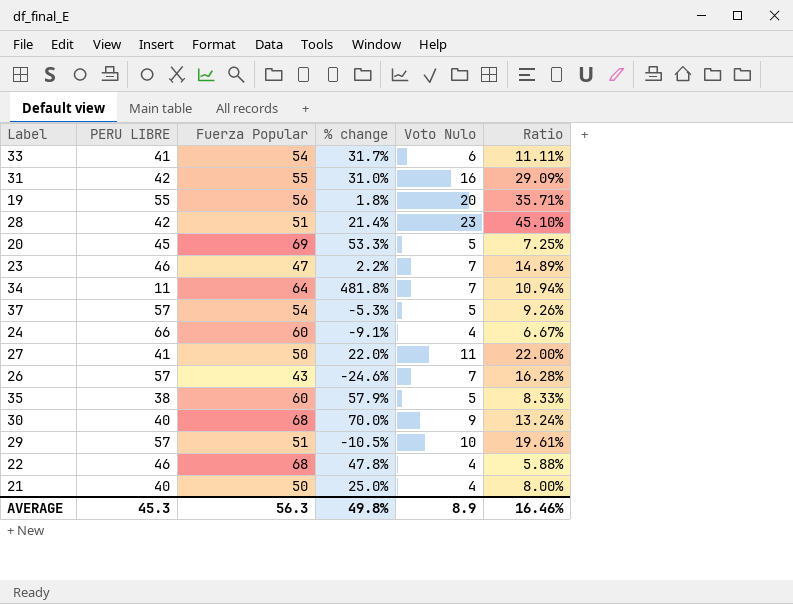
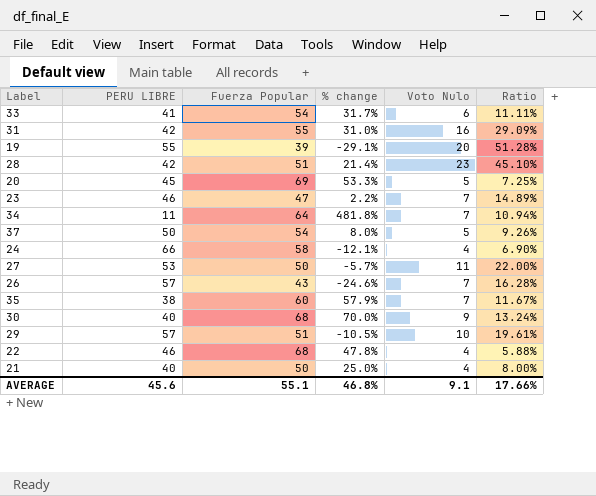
19 | Fuerza Popular: 56 -> 39
19 | % change: 1.8% -> -29.1%
19 | Ratio: 35.71% -> 51.28%
37 | PERU LIBRE: 57 -> 50
37 | % change: -5.3% -> 8.0%
24 | Fuerza Popular: 60 -> 58
24 | % change: -9.1% -> -12.1%
24 | Ratio: 6.67% -> 6.90%
27 | PERU LIBRE: 41 -> 53
27 | % change: 22.0% -> -5.7%
35 | Voto Nulo: 5 -> 7
35 | Ratio: 8.33% -> 11.67%
AVERAGE | PERU LIBRE: 45.3 -> 45.6
AVERAGE | Fuerza Popular: 56.3 -> 55.1
AVERAGE | % change: 49.8% -> 46.8%
AVERAGE | Voto Nulo: 8.9 -> 9.1
AVERAGE | Ratio: 16.46% -> 17.66%

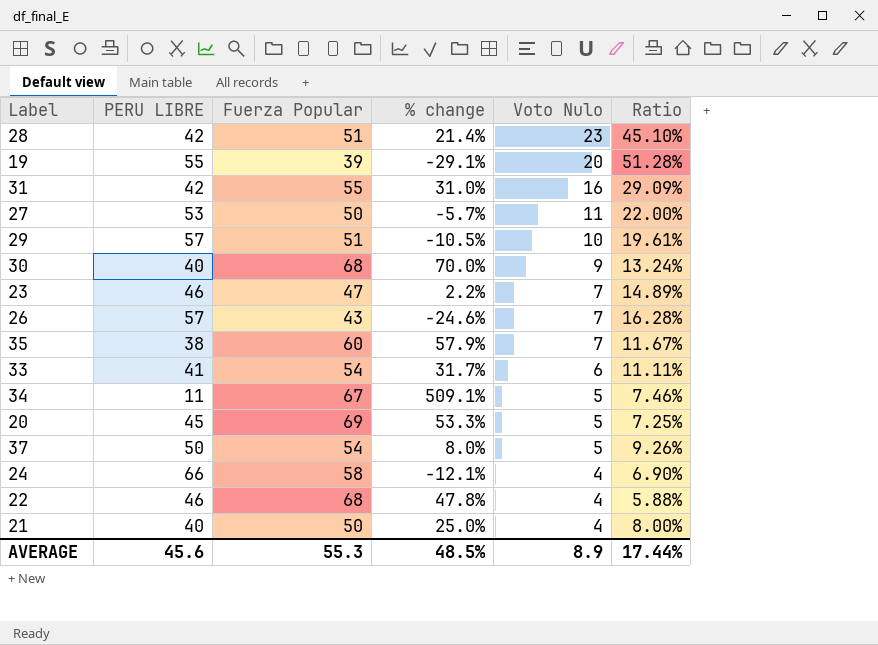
row order: none -> Voto Nulo descending
34 | Fuerza Popular: 64 -> 67
34 | % change: 481.8% -> 509.1%
34 | Voto Nulo: 7 -> 5
34 | Ratio: 10.94% -> 7.46%
AVERAGE | Fuerza Popular: 55.1 -> 55.3
AVERAGE | % change: 46.8% -> 48.5%
AVERAGE | Voto Nulo: 9.1 -> 8.9
AVERAGE | Ratio: 17.66% -> 17.44%

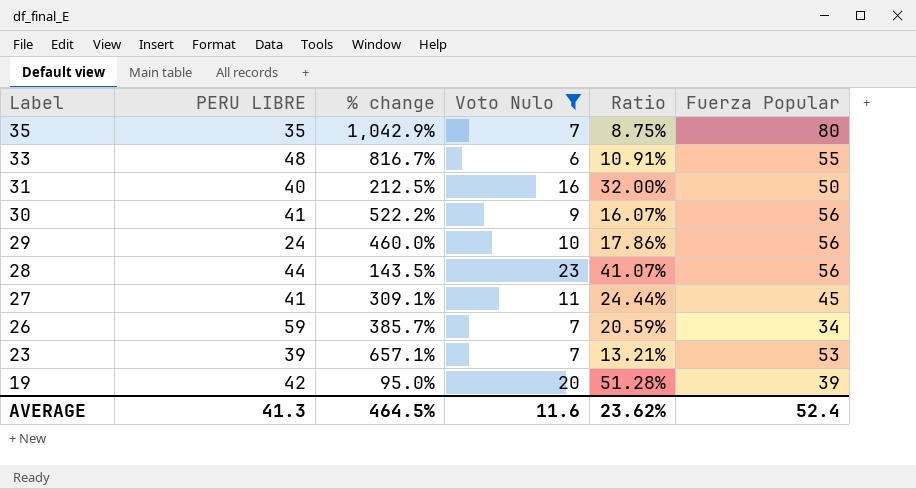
filter: none -> Voto Nulo >= 6
row order: Voto Nulo descending -> Label descending
column % change | formula: ([Fuerza Popular] - [PERU LIBRE]) / [PERU LIBRE] -> ([Fuerza Popular] - [Voto Nulo]) / [Voto Nulo]
column Fuerza Popular | position: 3 -> 6
35 | PERU LIBRE: 38 -> 35
35 | Ratio: 11.67% -> 8.75%
35 | Fuerza Popular: 60 -> 80
33 | PERU LIBRE: 41 -> 48
33 | Ratio: 11.11% -> 10.91%
33 | Fuerza Popular: 54 -> 55
31 | PERU LIBRE: 42 -> 40
31 | Ratio: 29.09% -> 32.00%
31 | Fuerza Popular: 55 -> 50
30 | PERU LIBRE: 40 -> 41
30 | Ratio: 13.24% -> 16.07%
30 | Fuerza Popular: 68 -> 56
29 | PERU LIBRE: 57 -> 24
29 | Ratio: 19.61% -> 17.86%
29 | Fuerza Popular: 51 -> 56
28 | PERU LIBRE: 42 -> 44
28 | Ratio: 45.10% -> 41.07%
28 | Fuerza Popular: 51 -> 56
27 | PERU LIBRE: 53 -> 41
27 | Ratio: 22.00% -> 24.44%
27 | Fuerza Popular: 50 -> 45
26 | PERU LIBRE: 57 -> 59
26 | Ratio: 16.28% -> 20.59%
26 | Fuerza Popular: 43 -> 34
23 | PERU LIBRE: 46 -> 39
23 | Ratio: 14.89% -> 13.21%
23 | Fuerza Popular: 47 -> 53
19 | PERU LIBRE: 55 -> 42
AVERAGE | PERU LIBRE: 45.6 -> 41.3
AVERAGE | % change: 48.5% -> 464.5%
AVERAGE | Voto Nulo: 8.9 -> 11.6
AVERAGE | Ratio: 17.44% -> 23.62%
AVERAGE | Fuerza Popular: 55.3 -> 52.4

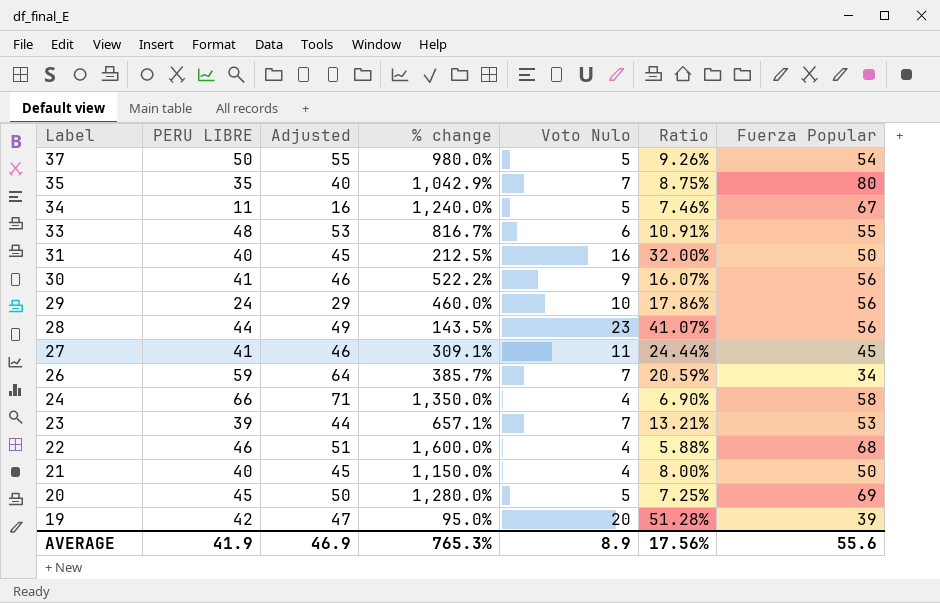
filter: Voto Nulo >= 6 -> none
column Adjusted | formula: none -> [PERU LIBRE] + 5
AVERAGE | PERU LIBRE: 41.3 -> 41.9
AVERAGE | % change: 464.5% -> 765.3%
AVERAGE | Voto Nulo: 11.6 -> 8.9
AVERAGE | Ratio: 23.62% -> 17.56%
AVERAGE | Fuerza Popular: 52.4 -> 55.6

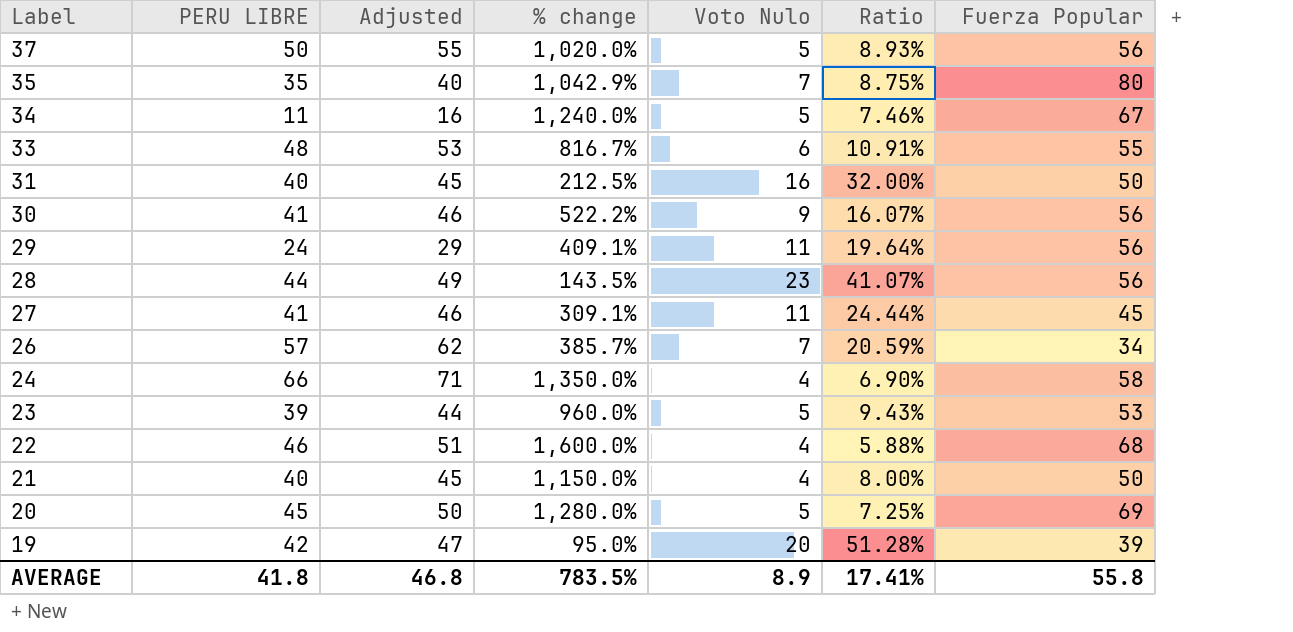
37 | % change: 980.0% -> 1,020.0%
37 | Ratio: 9.26% -> 8.93%
37 | Fuerza Popular: 54 -> 56
29 | % change: 460.0% -> 409.1%
29 | Voto Nulo: 10 -> 11
29 | Ratio: 17.86% -> 19.64%
26 | PERU LIBRE: 59 -> 57
26 | Adjusted: 64 -> 62
23 | % change: 657.1% -> 960.0%
23 | Voto Nulo: 7 -> 5
23 | Ratio: 13.21% -> 9.43%
AVERAGE | PERU LIBRE: 41.9 -> 41.8
AVERAGE | Adjusted: 46.9 -> 46.8
AVERAGE | % change: 765.3% -> 783.5%
AVERAGE | Ratio: 17.56% -> 17.41%
AVERAGE | Fuerza Popular: 55.6 -> 55.8

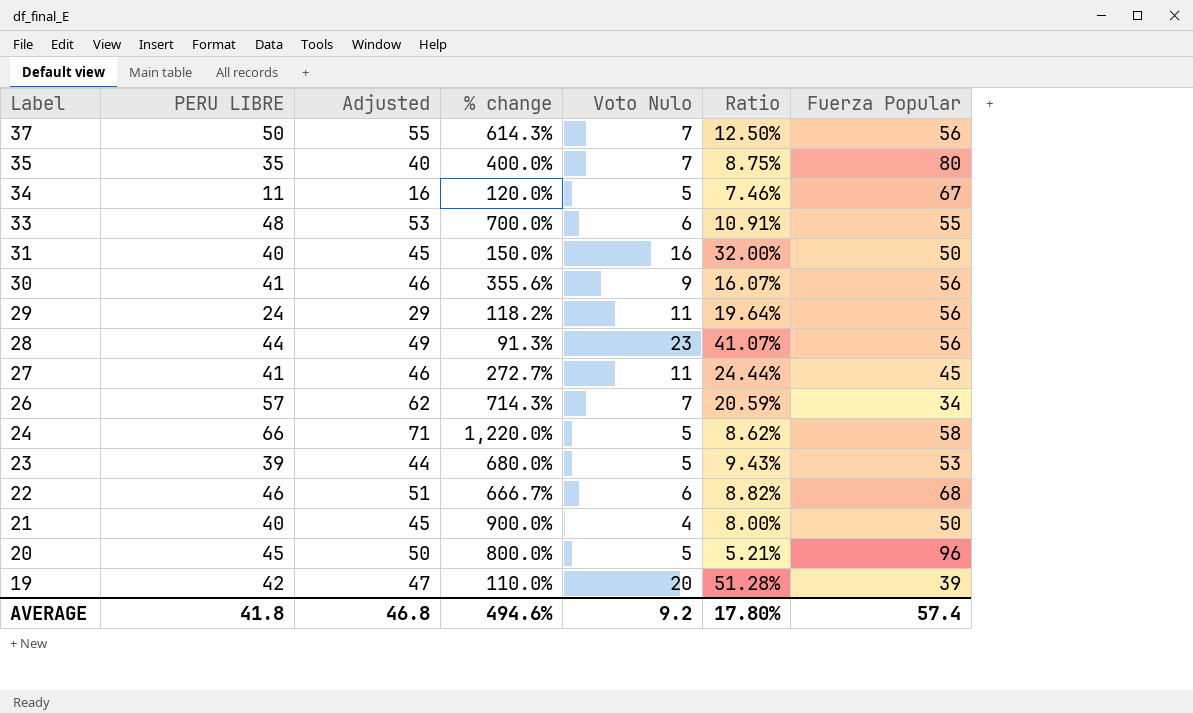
column % change | formula: ([Fuerza Popular] - [Voto Nulo]) / [Voto Nulo] -> ([PERU LIBRE] - [Voto Nulo]) / [Voto Nulo]
37 | Voto Nulo: 5 -> 7
37 | Ratio: 8.93% -> 12.50%
24 | Voto Nulo: 4 -> 5
24 | Ratio: 6.90% -> 8.62%
22 | Voto Nulo: 4 -> 6
22 | Ratio: 5.88% -> 8.82%
20 | Ratio: 7.25% -> 5.21%
20 | Fuerza Popular: 69 -> 96
AVERAGE | % change: 783.5% -> 494.6%
AVERAGE | Voto Nulo: 8.9 -> 9.2
AVERAGE | Ratio: 17.41% -> 17.80%
AVERAGE | Fuerza Popular: 55.8 -> 57.4

